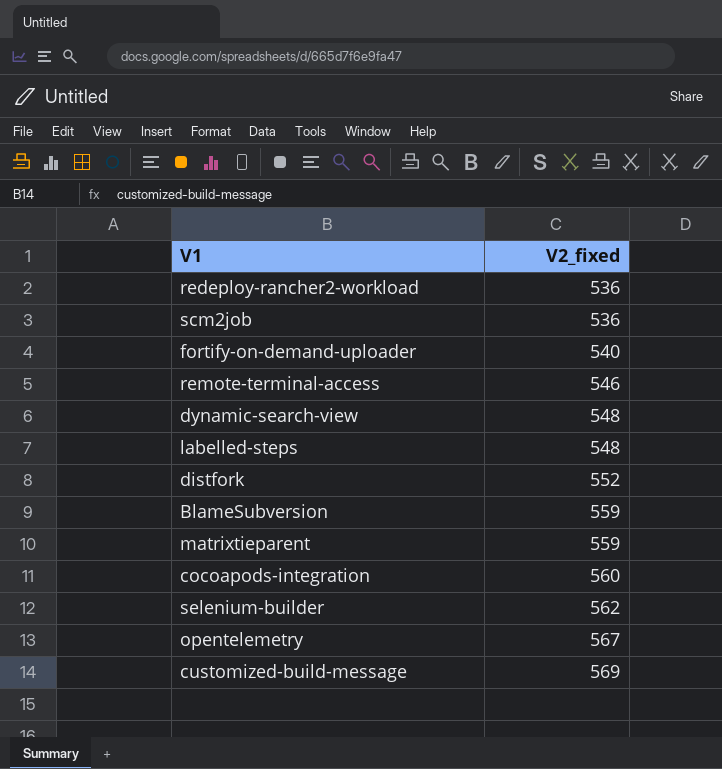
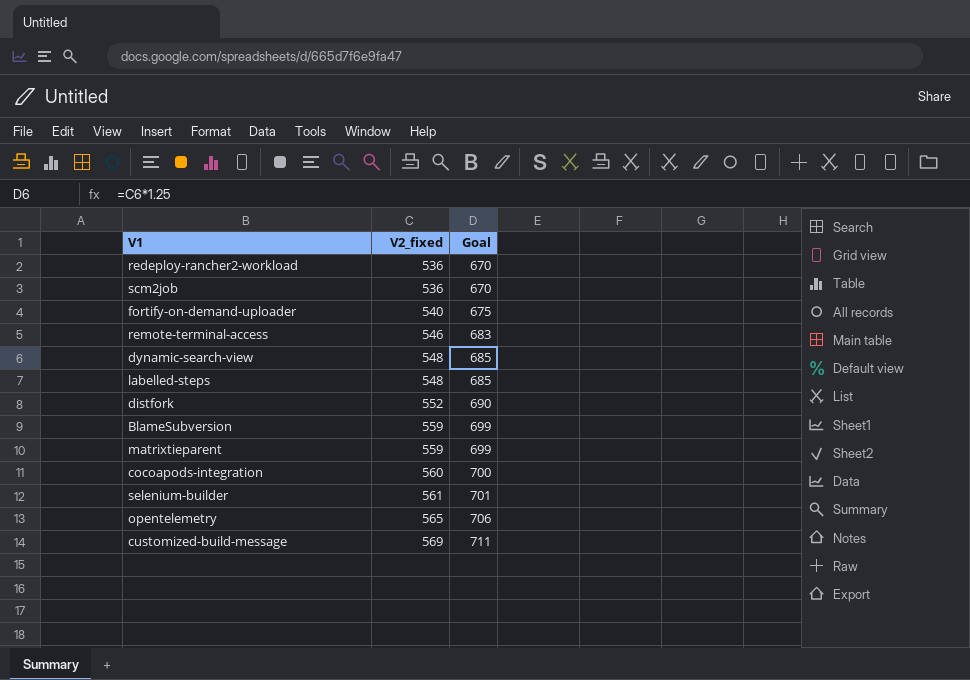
column Goal | formula: none -> [V2_fixed] * 1.25
selenium-builder | V2_fixed: 562 -> 561
opentelemetry | V2_fixed: 567 -> 565

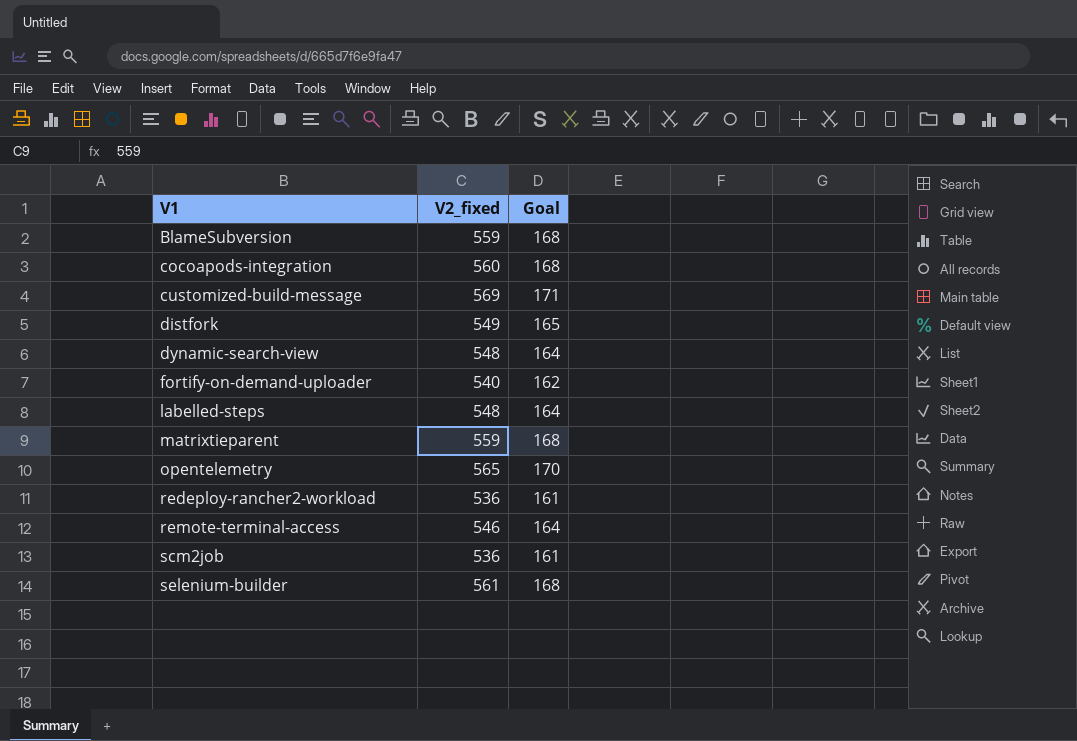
row order: V2_fixed ascending -> V1 ascending
column Goal | formula: [V2_fixed] * 1.25 -> [V2_fixed] * 0.3
distfork | V2_fixed: 552 -> 549

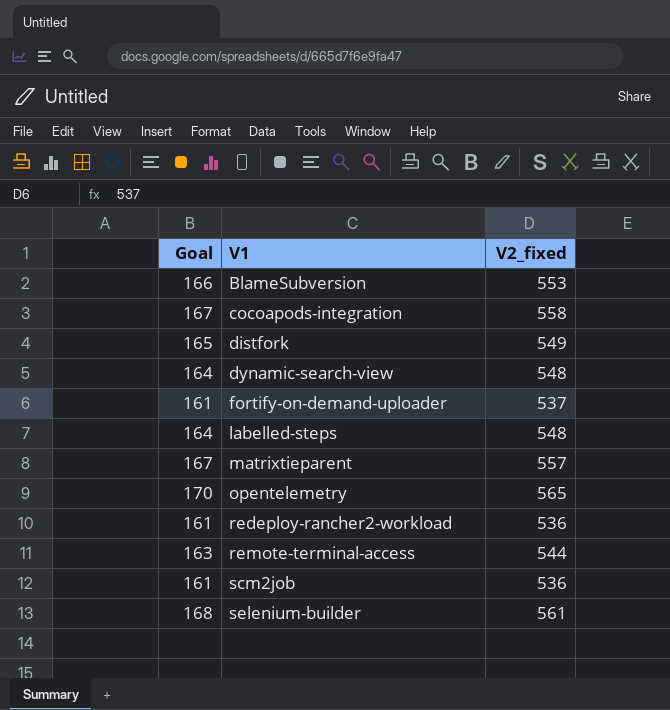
column Goal | position: 3 -> 1
row customized-build-message: 569 | 171 -> none
BlameSubversion | Goal: 168 -> 166
BlameSubversion | V2_fixed: 559 -> 553
cocoapods-integration | Goal: 168 -> 167
cocoapods-integration | V2_fixed: 560 -> 558
fortify-on-demand-uploader | Goal: 162 -> 161
fortify-on-demand-uploader | V2_fixed: 540 -> 537
matrixtieparent | Goal: 168 -> 167
matrixtieparent | V2_fixed: 559 -> 557
remote-terminal-access | Goal: 164 -> 163
remote-terminal-access | V2_fixed: 546 -> 544

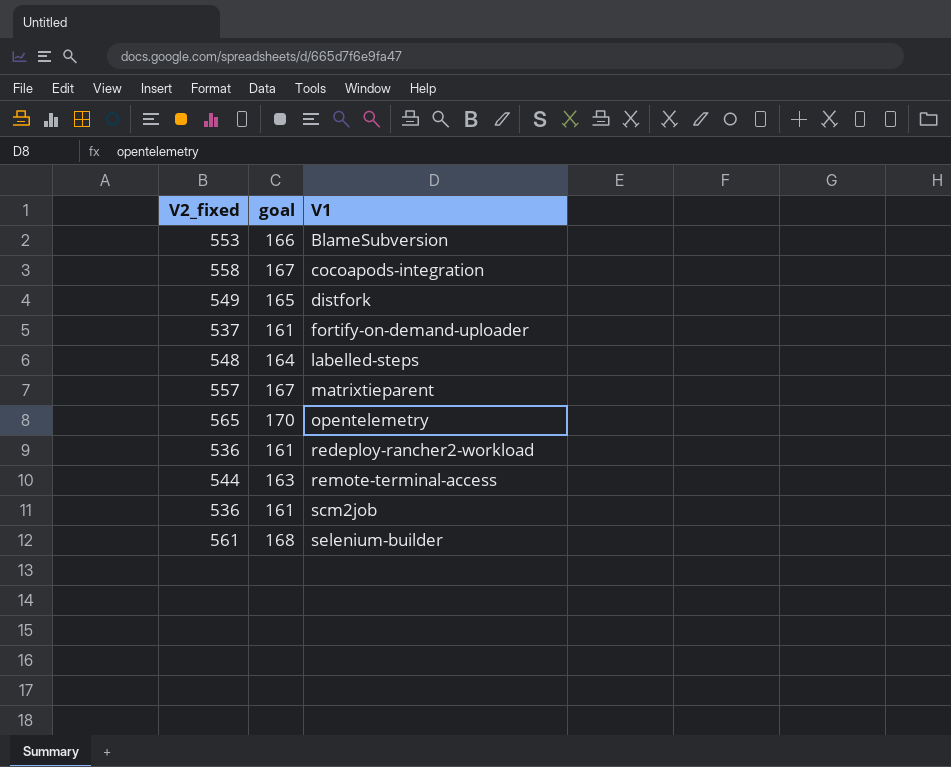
column V2_fixed | position: 3 -> 1
column name: Goal -> goal
row dynamic-search-view: 164 | 548 -> none

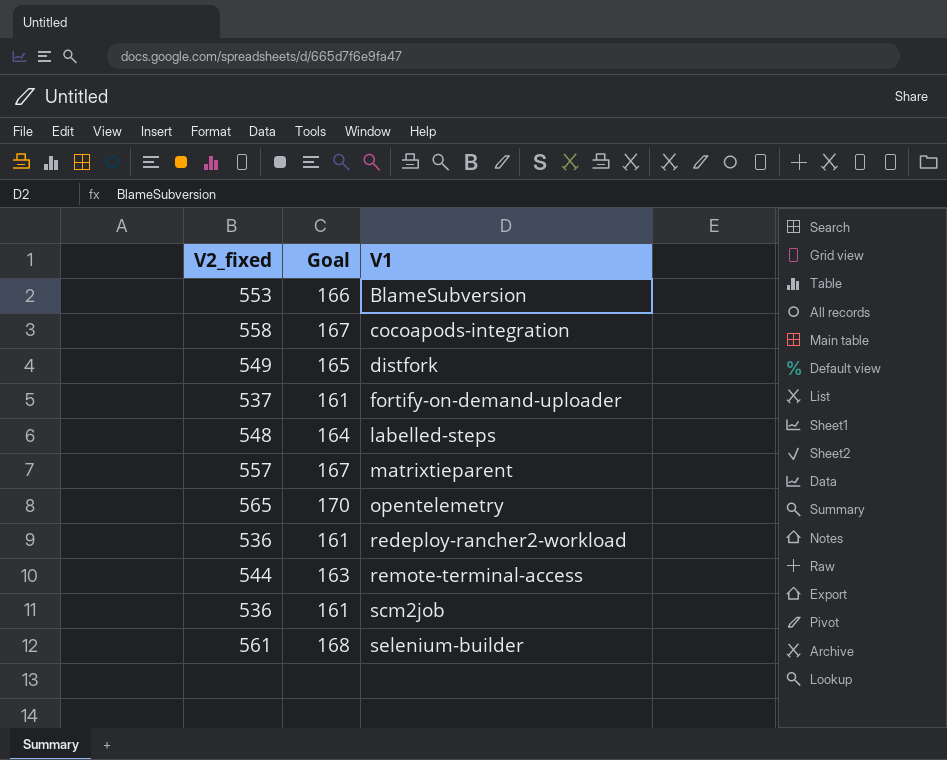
column name: goal -> Goal

